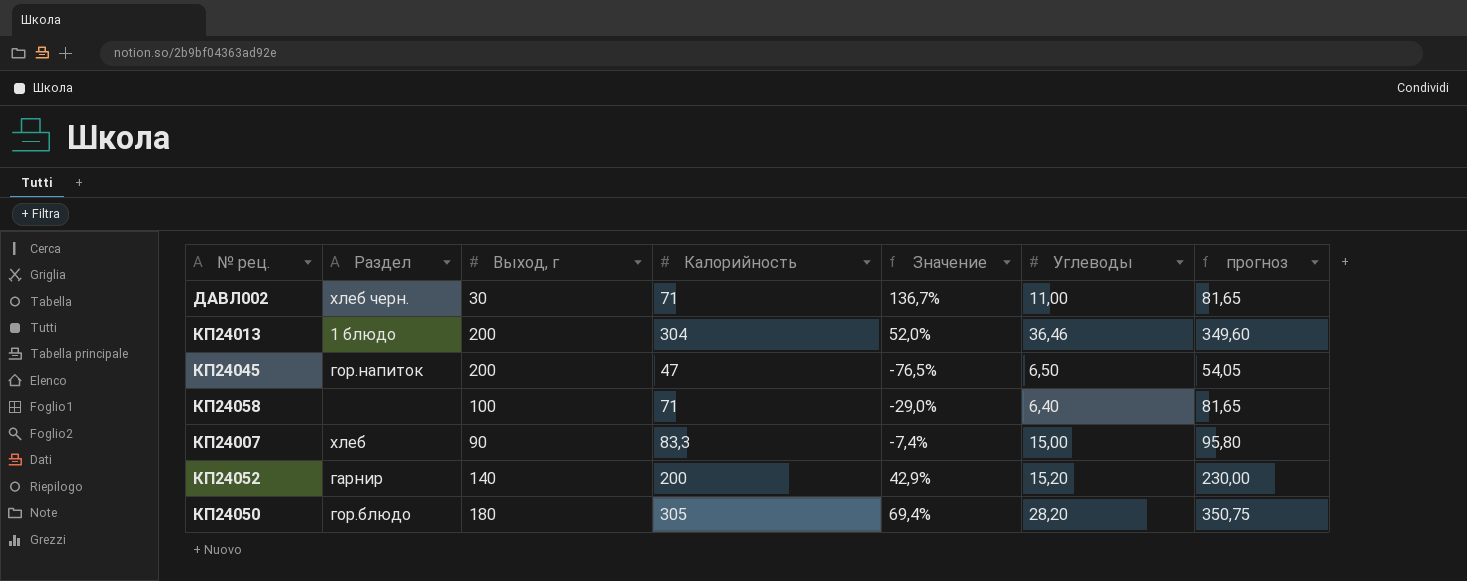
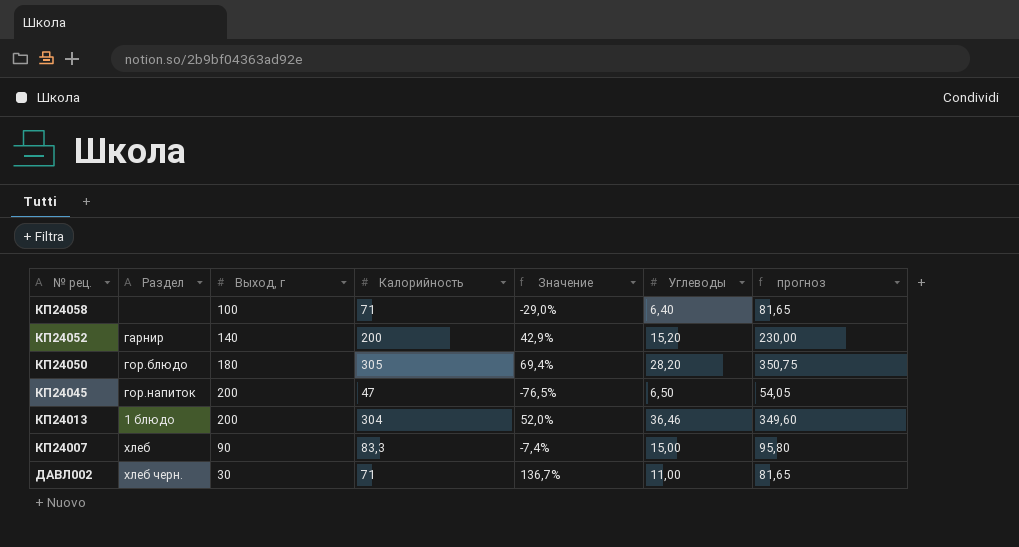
row order: none -> № рец. descending

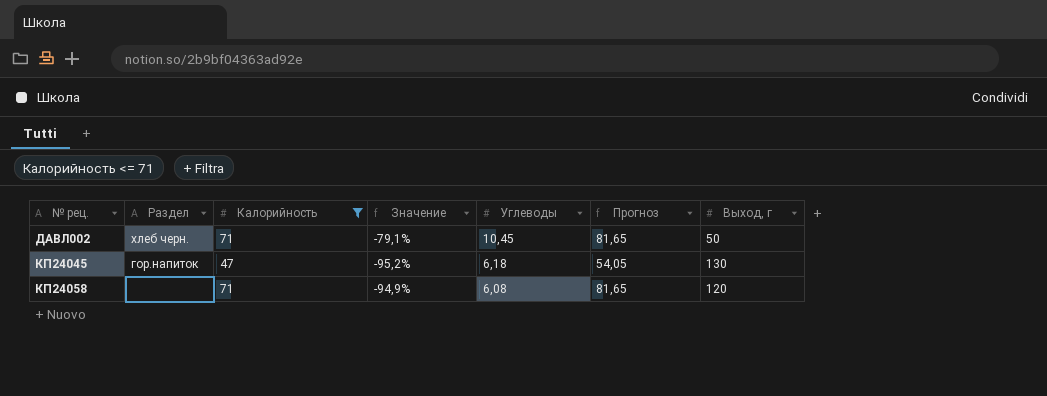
filter: none -> Калорийность <= 71
row order: № рец. descending -> № рец. ascending
column Значение | formula: ([Калорийность] - [Выход, г]) / [Выход, г] -> ([Углеводы] - [Выход, г]) / [Выход, г]
column name: прогноз -> Прогноз
column Выход, г | position: 3 -> 7
ДАВЛ002 | Углеводы: 11,00 -> 10,45
ДАВЛ002 | Выход, г: 30 -> 50
КП24045 | Углеводы: 6,50 -> 6,18
КП24045 | Выход, г: 200 -> 130
КП24058 | Углеводы: 6,40 -> 6,08
КП24058 | Выход, г: 100 -> 120

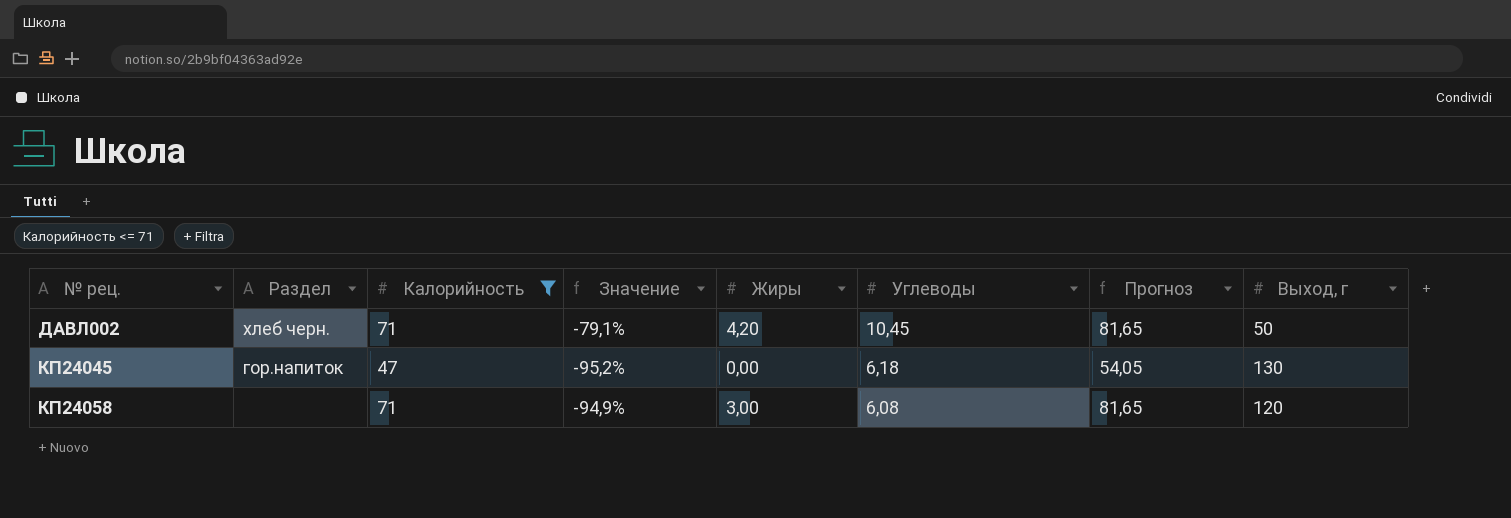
column Жиры | position: none -> 5

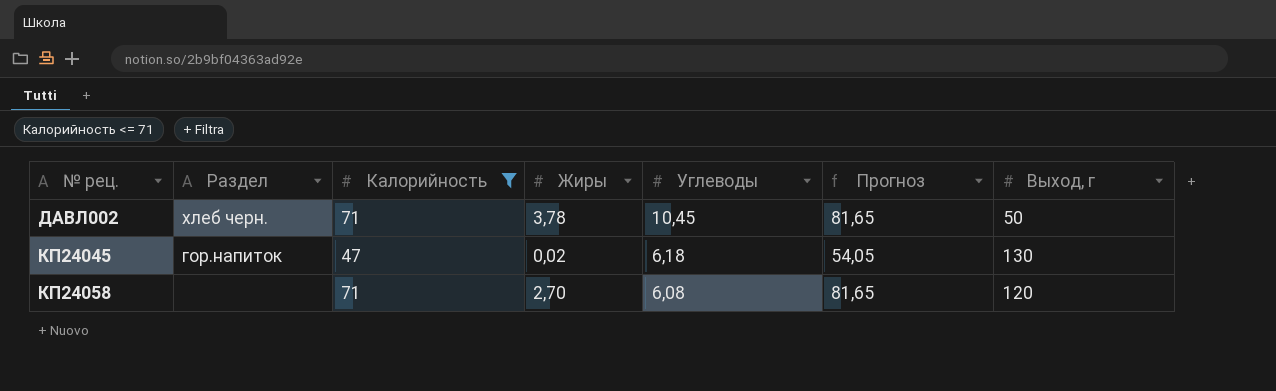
column Значение | formula: ([Углеводы] - [Выход, г]) / [Выход, г] -> none
ДАВЛ002 | Жиры: 4,20 -> 3,78
КП24045 | Жиры: 0,00 -> 0,02
КП24058 | Жиры: 3,00 -> 2,70

